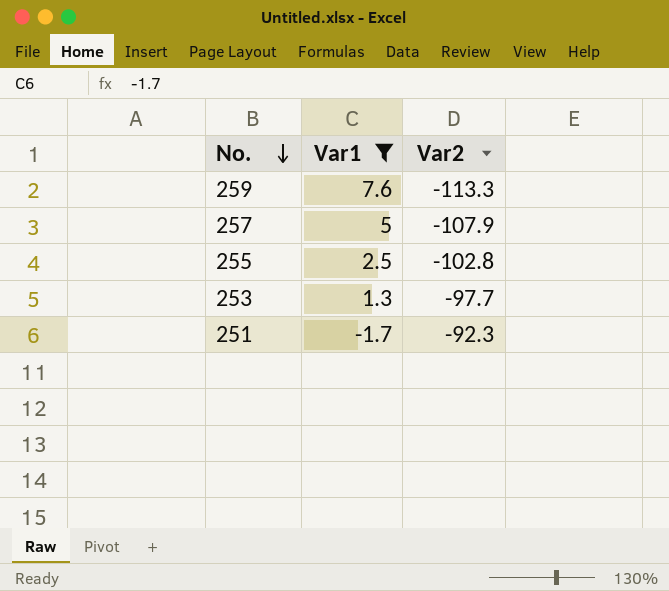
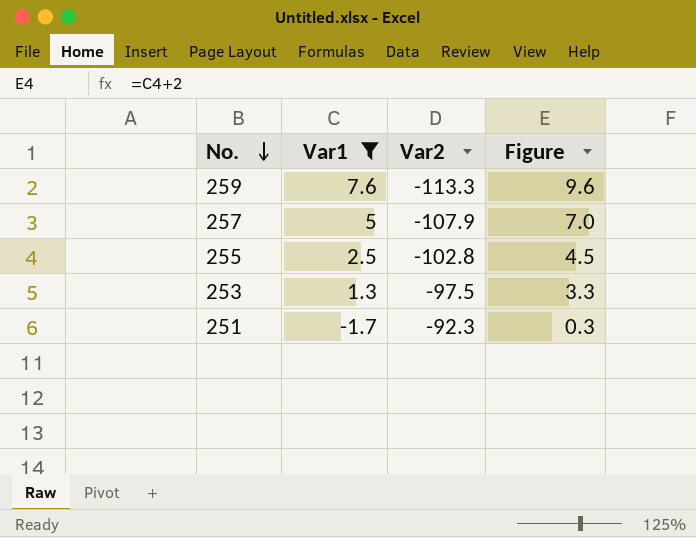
column Figure | formula: none -> [Var1] + 2
253 | Var2: -97.7 -> -97.5

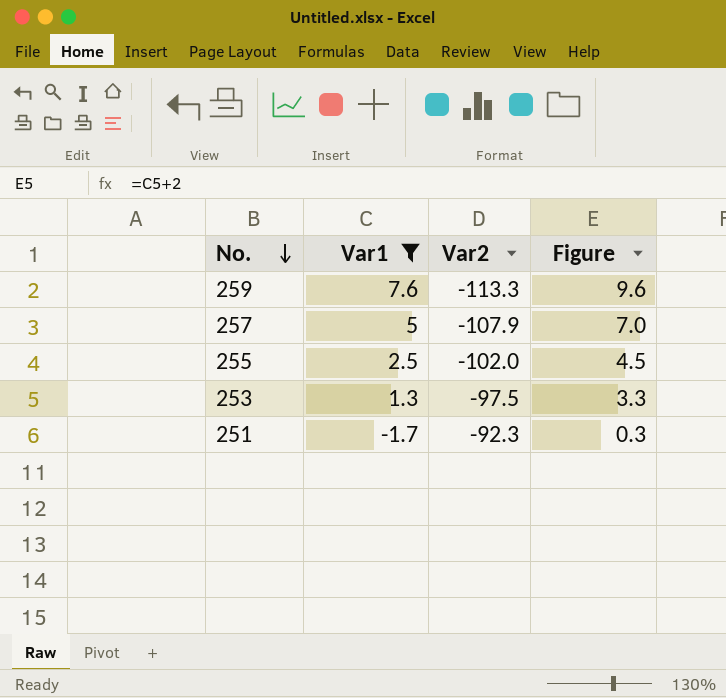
255 | Var2: -102.8 -> -102.0

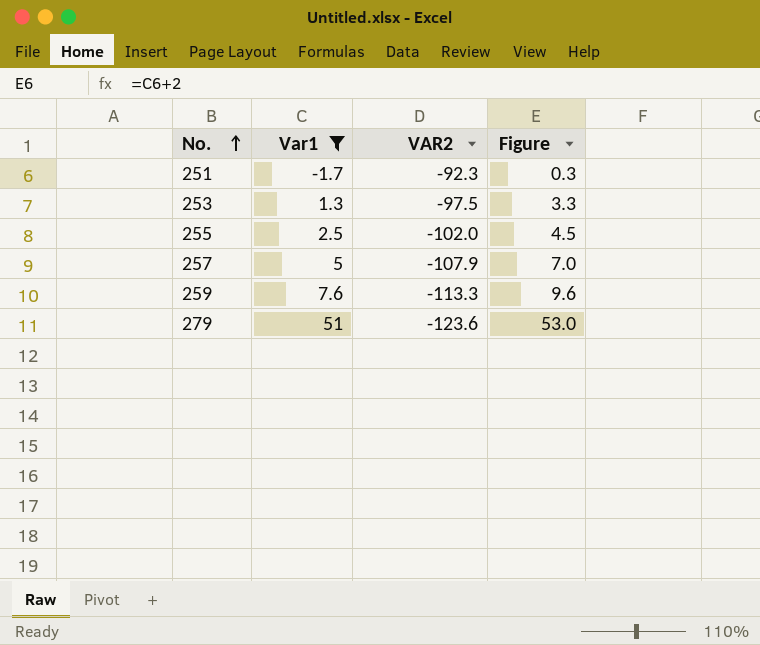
row order: No. descending -> No. ascending
column name: Var2 -> VAR2
row 279: none -> 51 | -123.6 | 53.0

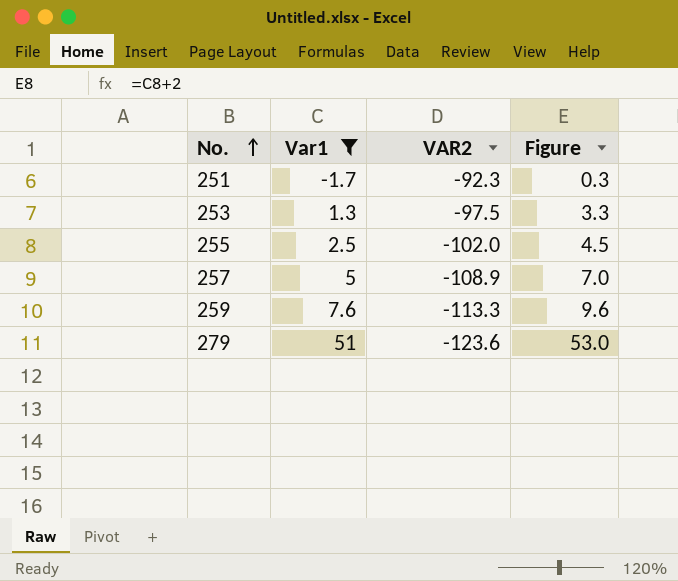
257 | VAR2: -107.9 -> -108.9

